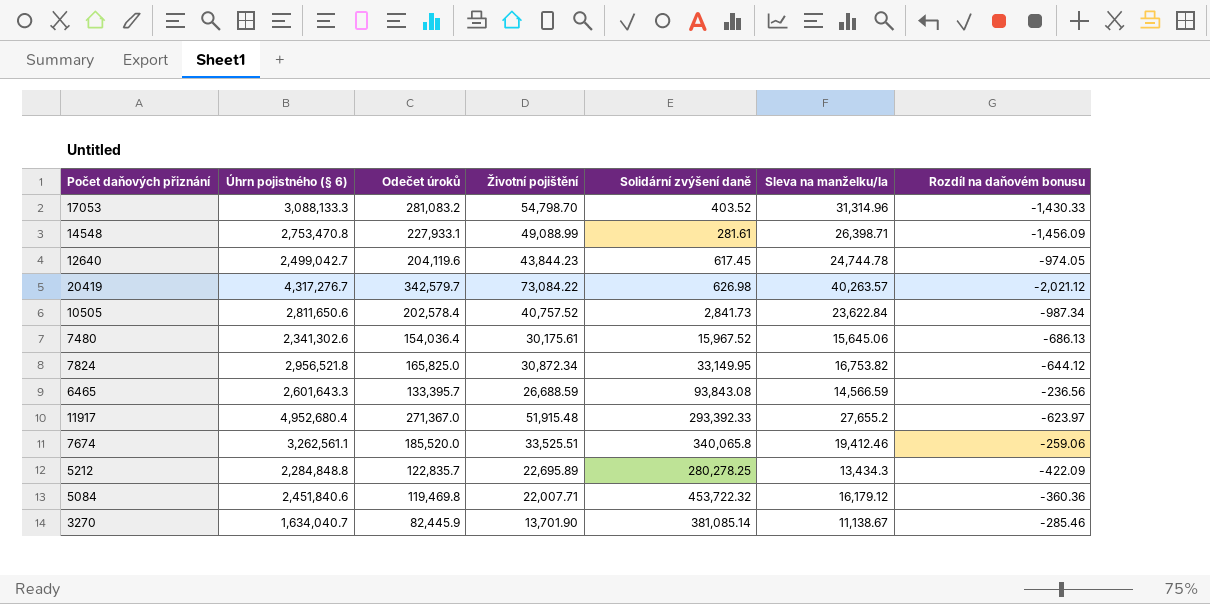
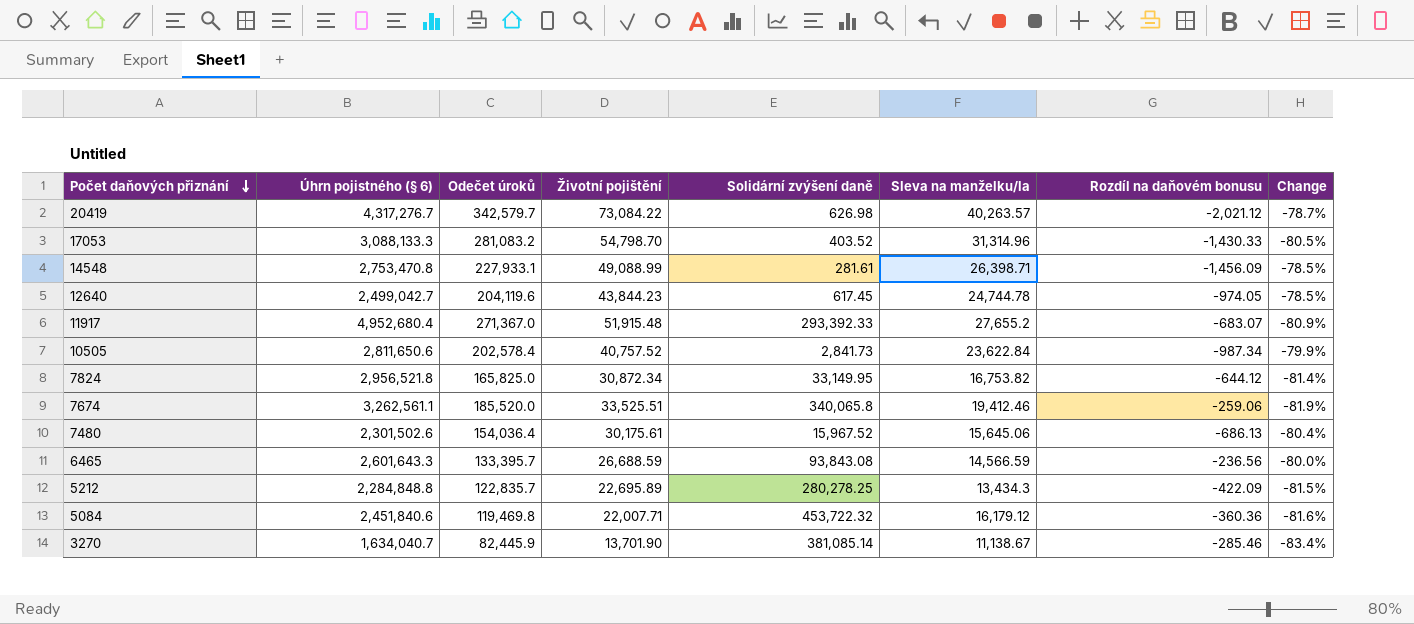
row order: none -> Počet daňových přiznání descending
column Change | formula: none -> ([Životní pojištění] - [Odečet úroků]) / [Odečet úroků]
11917 | Rozdíl na daňovém bonusu: -623.97 -> -683.07
7480 | Úhrn pojistného (§ 6): 2,341,302.6 -> 2,301,502.6

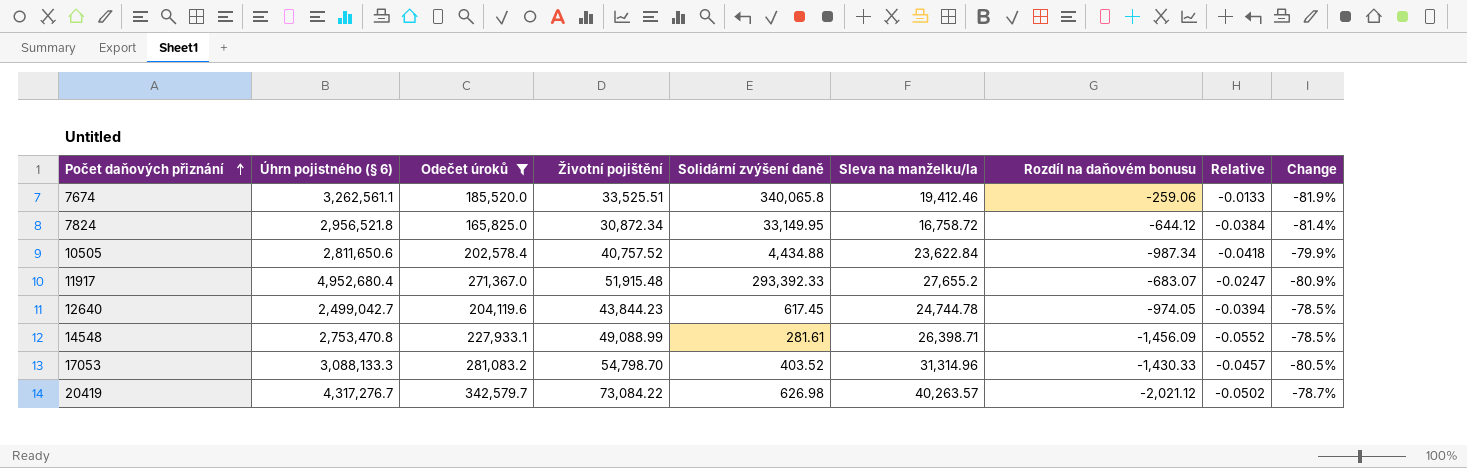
filter: none -> Odečet úroků >= 165,825.0
row order: Počet daňových přiznání descending -> Počet daňových přiznání ascending
column Relative | formula: none -> [Rozdíl na daňovém bonusu] / [Sleva na manželku/la]
7824 | Sleva na manželku/la: 16,753.82 -> 16,758.72
10505 | Solidární zvýšení daně: 2,841.73 -> 4,434.88

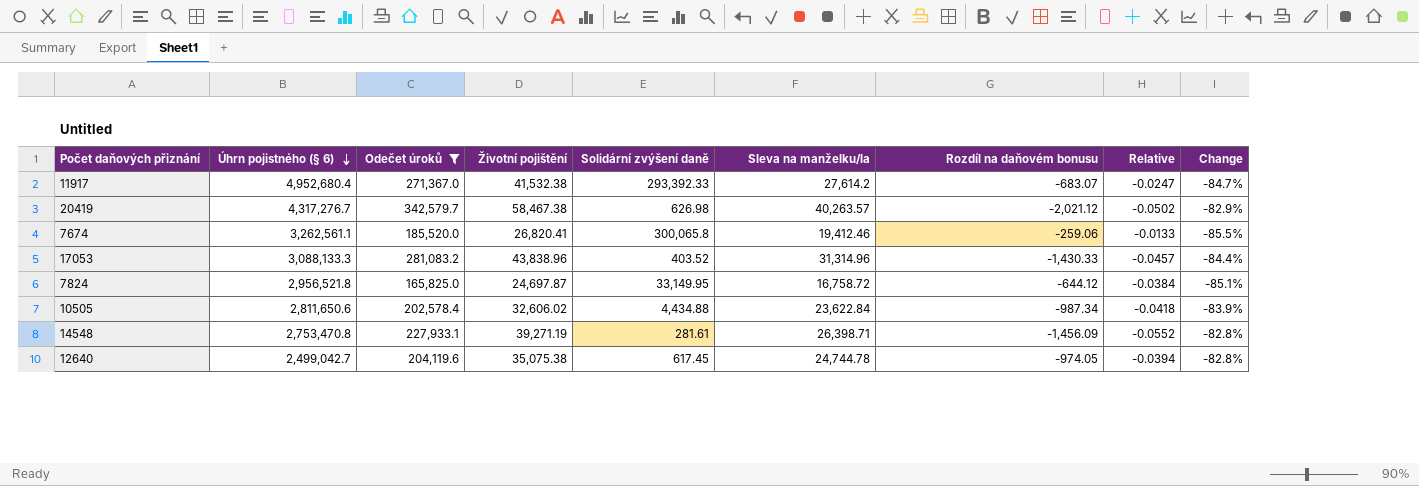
row order: Počet daňových přiznání ascending -> Úhrn pojistného (§ 6) descending
11917 | Životní pojištění: 51,915.48 -> 41,532.38
11917 | Sleva na manželku/la: 27,655.2 -> 27,614.2
11917 | Change: -80.9% -> -84.7%
20419 | Životní pojištění: 73,084.22 -> 58,467.38
20419 | Change: -78.7% -> -82.9%
7674 | Životní pojištění: 33,525.51 -> 26,820.41
7674 | Solidární zvýšení daně: 340,065.8 -> 300,065.8
7674 | Change: -81.9% -> -85.5%
17053 | Životní pojištění: 54,798.70 -> 43,838.96
17053 | Change: -80.5% -> -84.4%
7824 | Životní pojištění: 30,872.34 -> 24,697.87
7824 | Change: -81.4% -> -85.1%
10505 | Životní pojištění: 40,757.52 -> 32,606.02
10505 | Change: -79.9% -> -83.9%
14548 | Životní pojištění: 49,088.99 -> 39,271.19
14548 | Change: -78.5% -> -82.8%
12640 | Životní pojištění: 43,844.23 -> 35,075.38
12640 | Change: -78.5% -> -82.8%

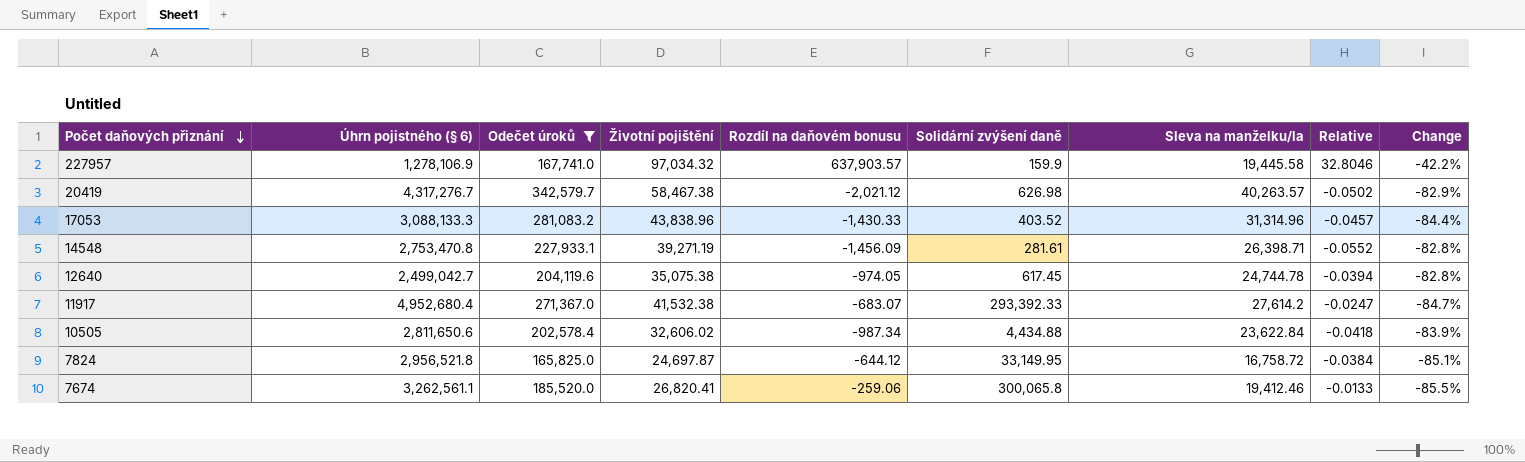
row order: Úhrn pojistného (§ 6) descending -> Počet daňových přiznání descending
column Rozdíl na daňovém bonusu | position: 7 -> 5
row 227957: none -> 1,278,106.9 | 167,741.0 | 97,034.32 | 637,903.57 | 159.9 | 19,445.58 | 32.8046 | -42.2%

